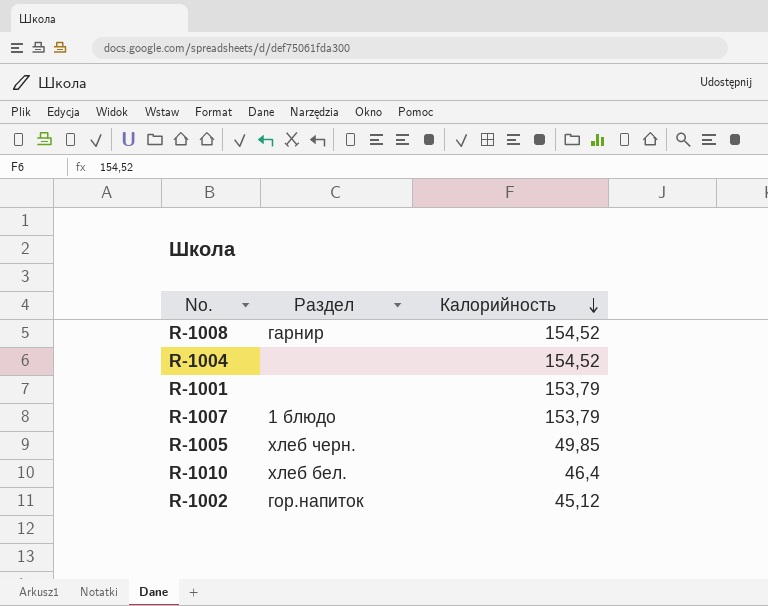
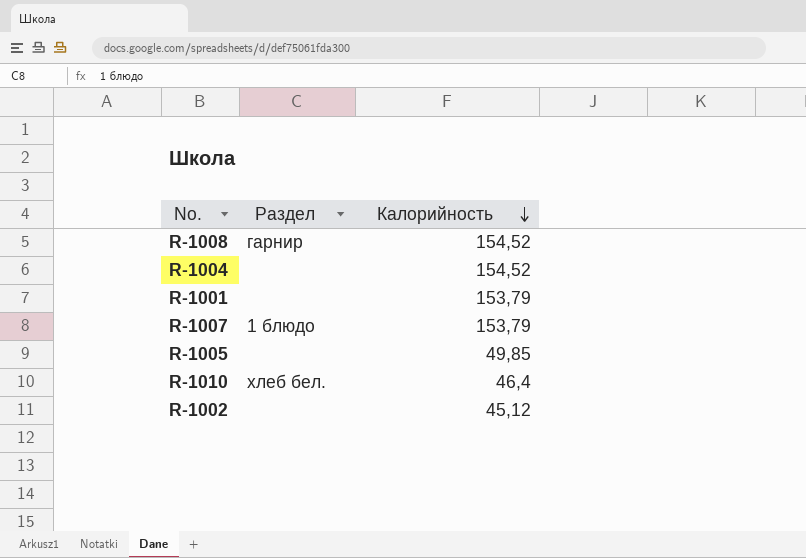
R-1005 | Раздел: хлеб черн. -> none
R-1002 | Раздел: гор.напиток -> none

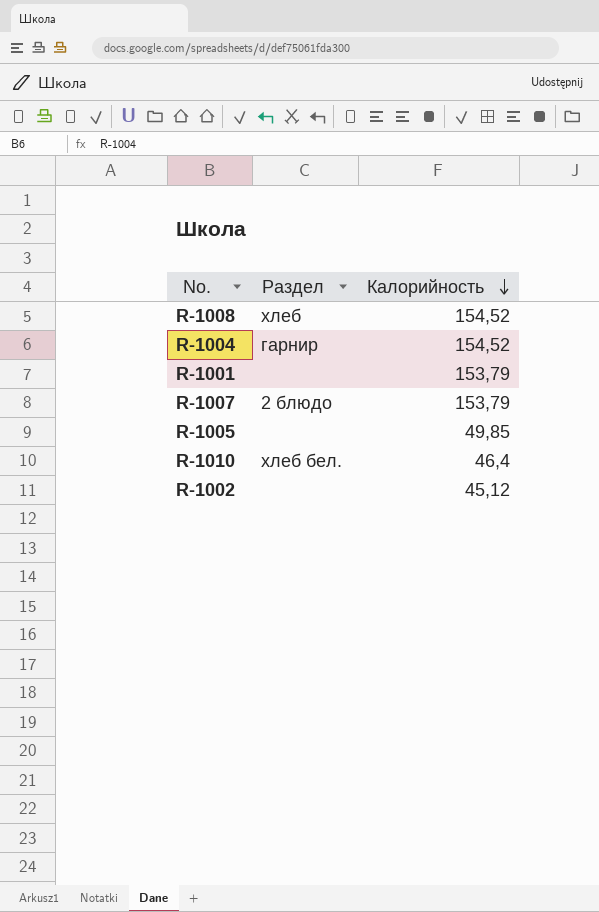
R-1008 | Раздел: гарнир -> хлеб
R-1004 | Раздел: none -> гарнир
R-1007 | Раздел: 1 блюдо -> 2 блюдо

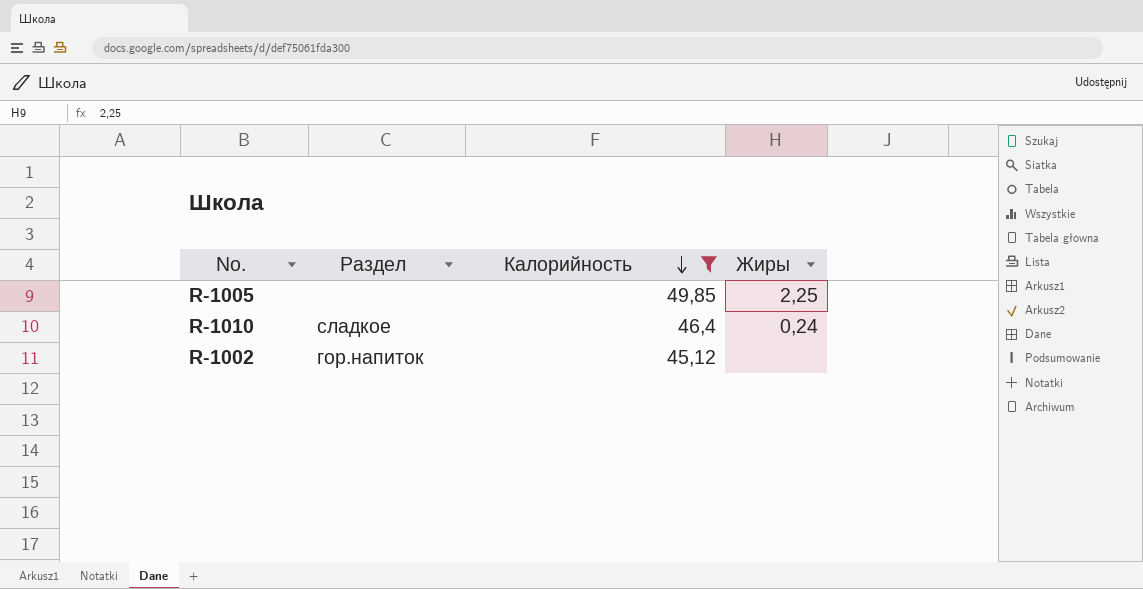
filter: none -> Калорийность <= 49,85
column Жиры | position: none -> 4
R-1010 | Раздел: хлеб бел. -> сладкое
R-1002 | Раздел: none -> гор.напиток

